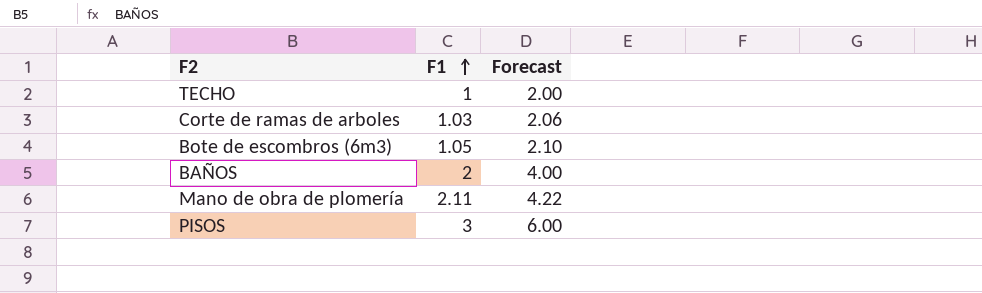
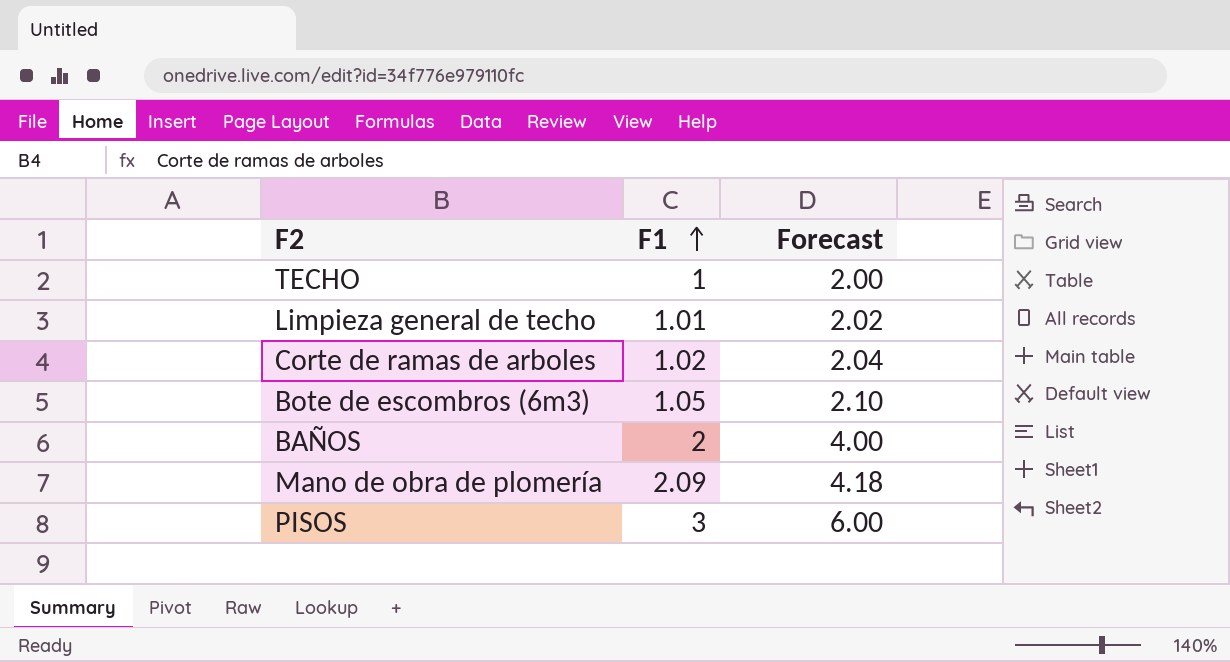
row Limpieza general de techo: none -> 1.01 | 2.02
Corte de ramas de arboles | F1: 1.03 -> 1.02
Corte de ramas de arboles | Forecast: 2.06 -> 2.04
Mano de obra de plomería | F1: 2.11 -> 2.09
Mano de obra de plomería | Forecast: 4.22 -> 4.18

